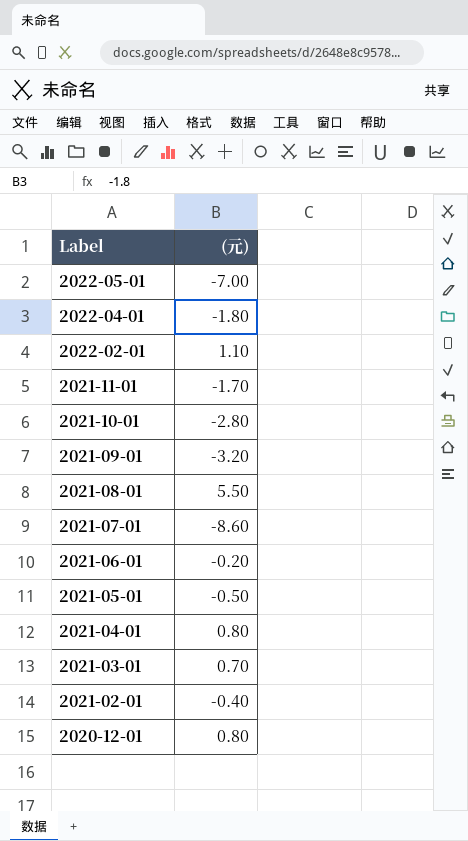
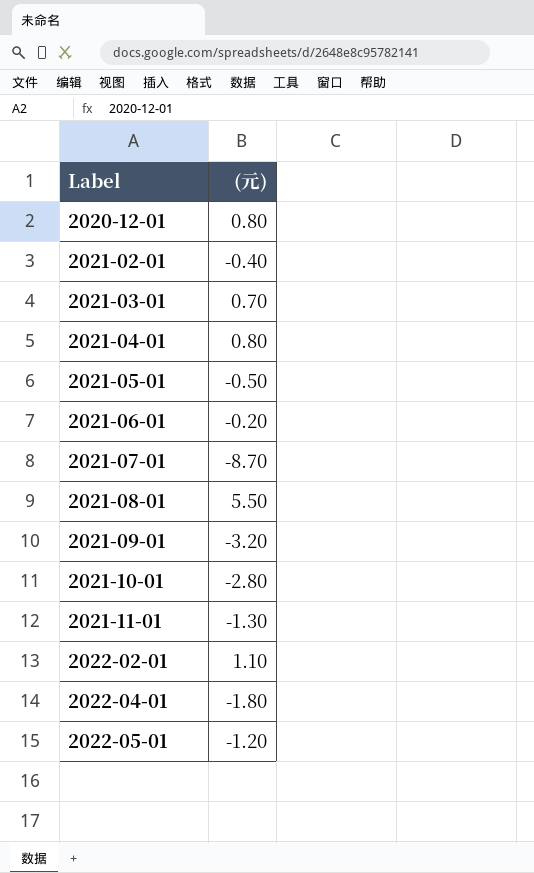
row order: Label descending -> Label ascending
2021-07-01 | (元): -8.60 -> -8.70
2021-11-01 | (元): -1.70 -> -1.30
2022-05-01 | (元): -7.00 -> -1.20

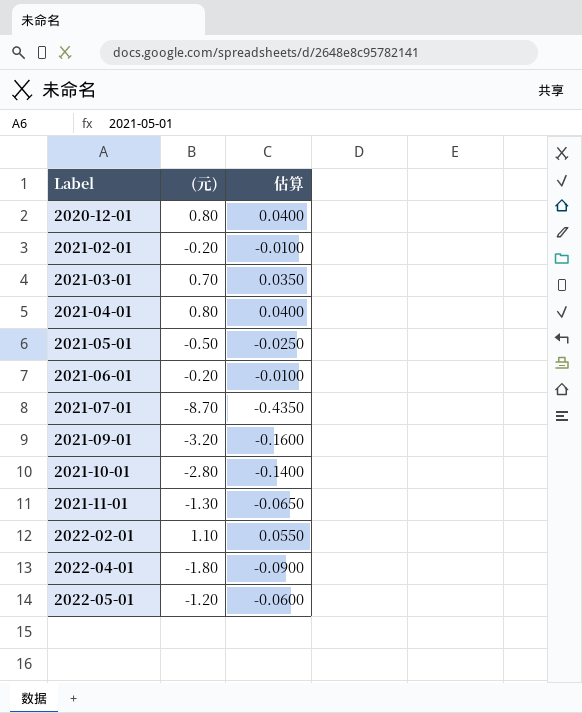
column 估算 | formula: none -> [(元)] * 0.05
row 2021-08-01: 5.50 -> none
2021-02-01 | (元): -0.40 -> -0.20

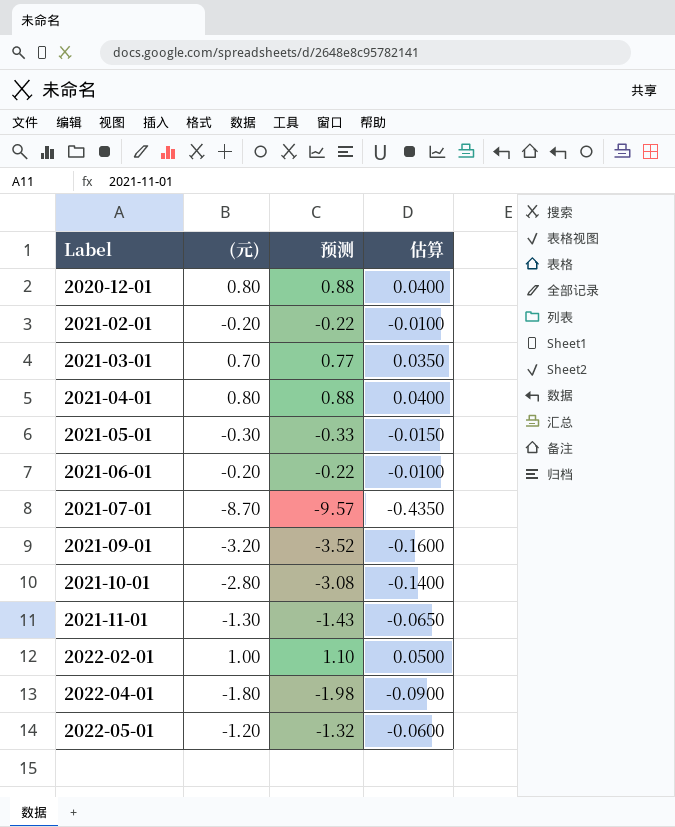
column 预测 | formula: none -> [(元)] * 1.1
2021-05-01 | (元): -0.50 -> -0.30
2021-05-01 | 估算: -0.0250 -> -0.0150
2022-02-01 | (元): 1.10 -> 1.00
2022-02-01 | 估算: 0.0550 -> 0.0500

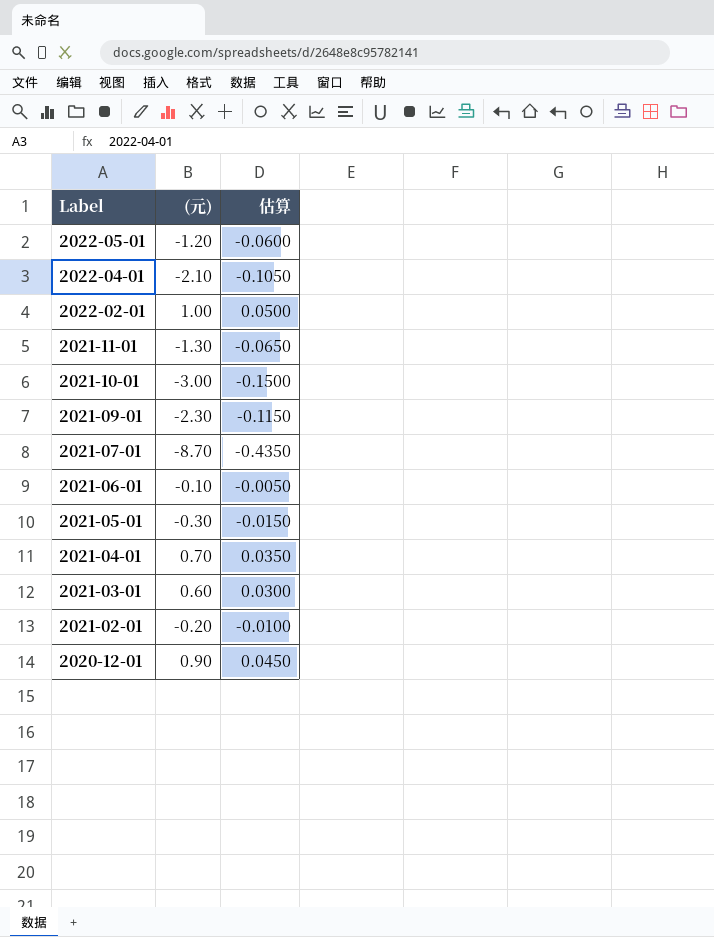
row order: Label ascending -> Label descending
column 预测 | formula: [(元)] * 1.1 -> none
2022-04-01 | (元): -1.80 -> -2.10
2022-04-01 | 估算: -0.0900 -> -0.1050
2021-10-01 | (元): -2.80 -> -3.00
2021-10-01 | 估算: -0.1400 -> -0.1500
2021-09-01 | (元): -3.20 -> -2.30
2021-09-01 | 估算: -0.1600 -> -0.1150
2021-06-01 | (元): -0.20 -> -0.10
2021-06-01 | 估算: -0.0100 -> -0.0050
2021-04-01 | (元): 0.80 -> 0.70
2021-04-01 | 估算: 0.0400 -> 0.0350
2021-03-01 | (元): 0.70 -> 0.60
2021-03-01 | 估算: 0.0350 -> 0.0300
2020-12-01 | (元): 0.80 -> 0.90
2020-12-01 | 估算: 0.0400 -> 0.0450

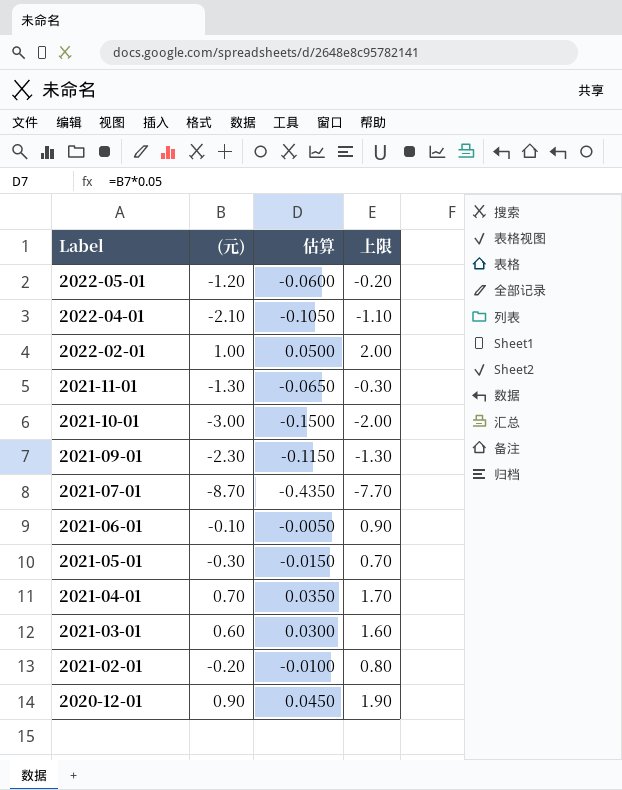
column 上限 | formula: none -> [(元)] + 1

